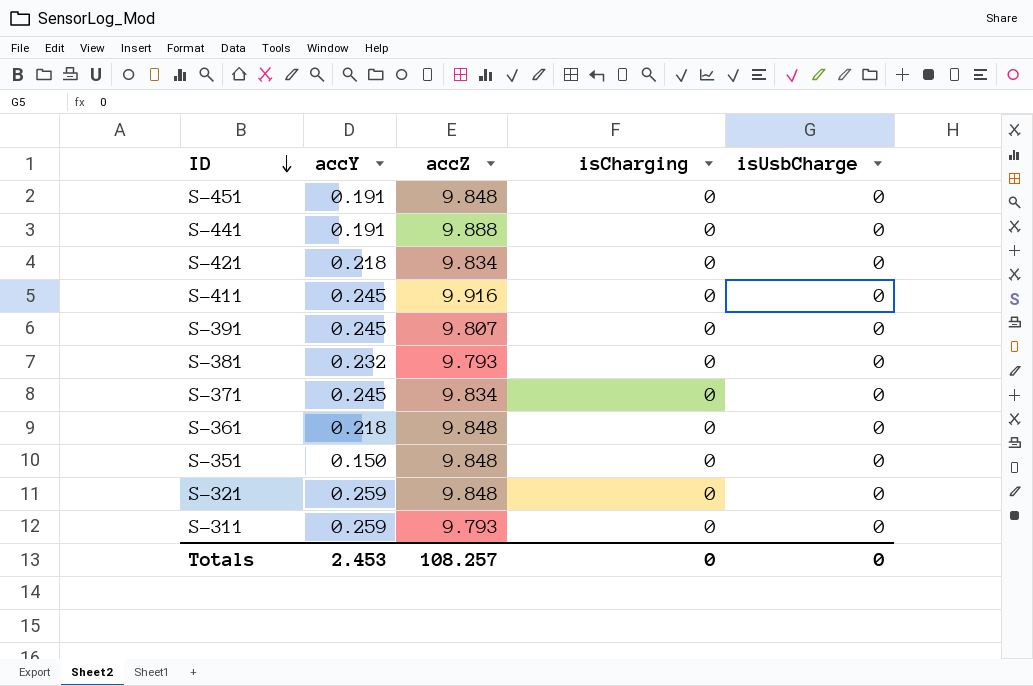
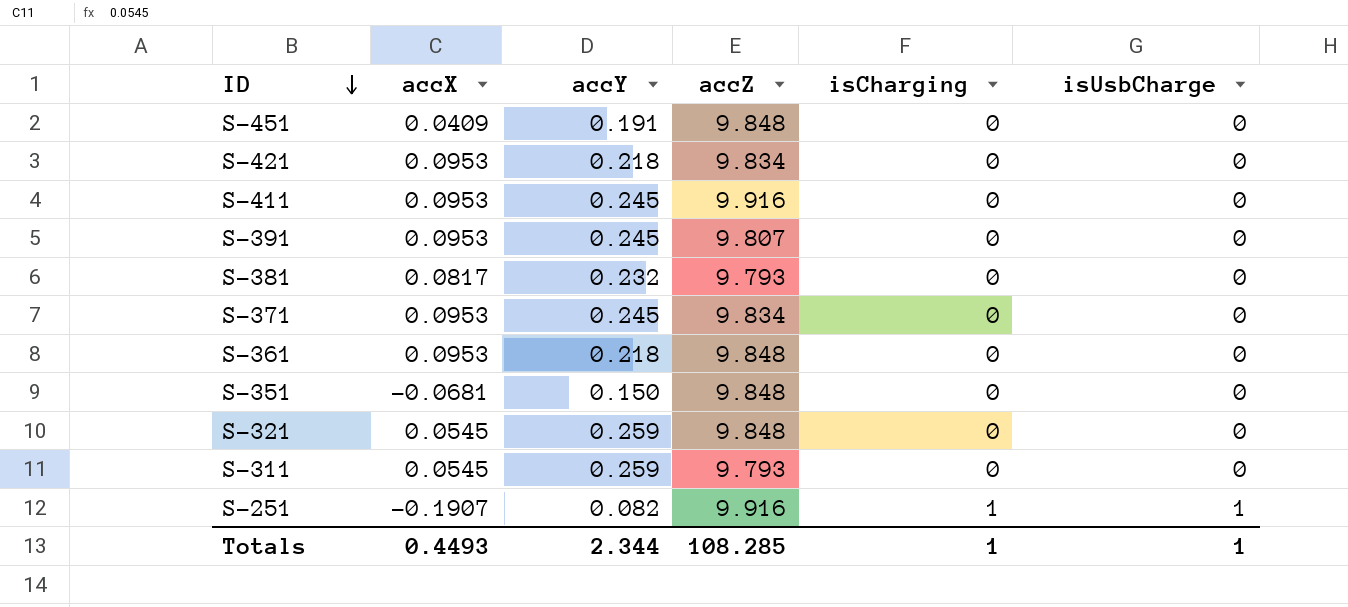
column accX | position: none -> 2
row S-441: 0.191 | 9.888 | 0 | 0 -> none
row S-251: none -> -0.1907 | 0.082 | 9.916 | 1 | 1
Totals | accY: 2.453 -> 2.344
Totals | accZ: 108.257 -> 108.285
Totals | isCharging: 0 -> 1
Totals | isUsbCharge: 0 -> 1

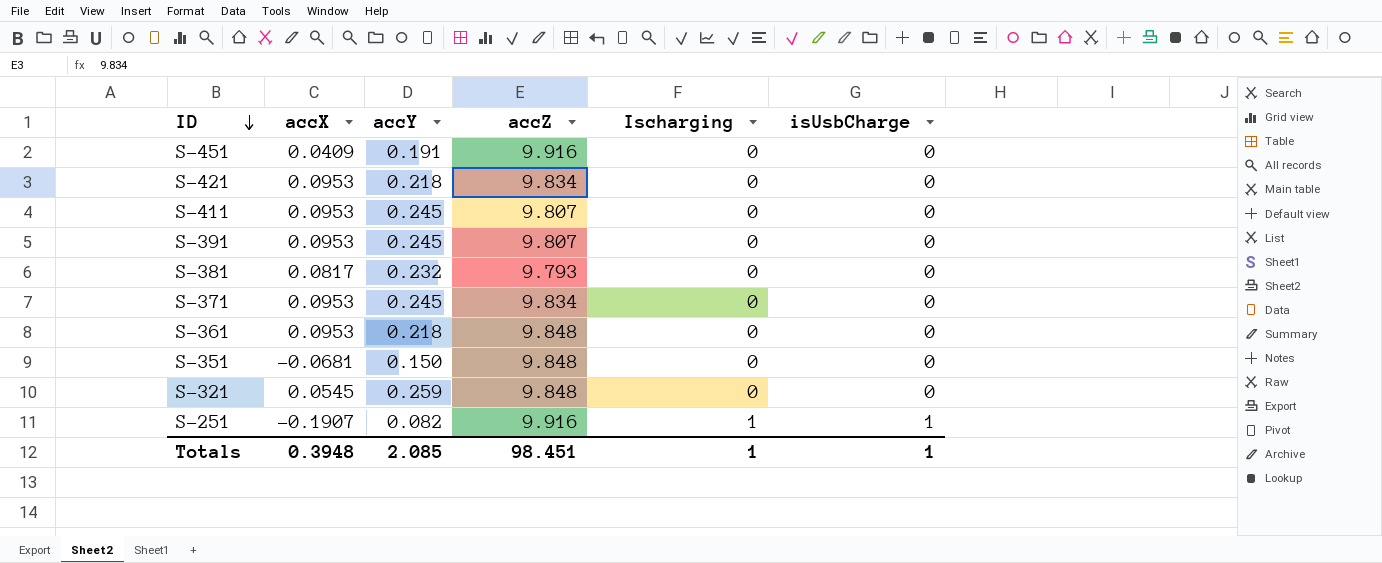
column name: isCharging -> Ischarging
row S-311: 0.0545 | 0.259 | 9.793 | 0 | 0 -> none
S-451 | accZ: 9.848 -> 9.916
S-411 | accZ: 9.916 -> 9.807
Totals | accX: 0.4493 -> 0.3948
Totals | accY: 2.344 -> 2.085
Totals | accZ: 108.285 -> 98.451

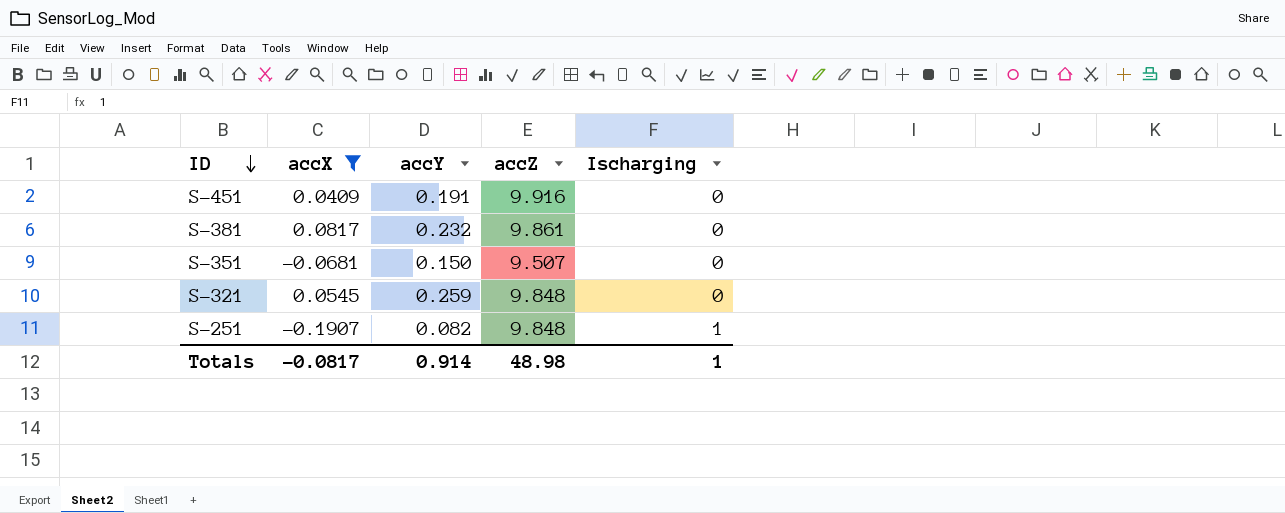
filter: none -> accX != 0.0953
column isUsbCharge | position: 6 -> none
S-381 | accZ: 9.793 -> 9.861
S-351 | accZ: 9.848 -> 9.507
S-251 | accZ: 9.916 -> 9.848
Totals | accX: 0.3948 -> -0.0817
Totals | accY: 2.085 -> 0.914
Totals | accZ: 98.451 -> 48.98

